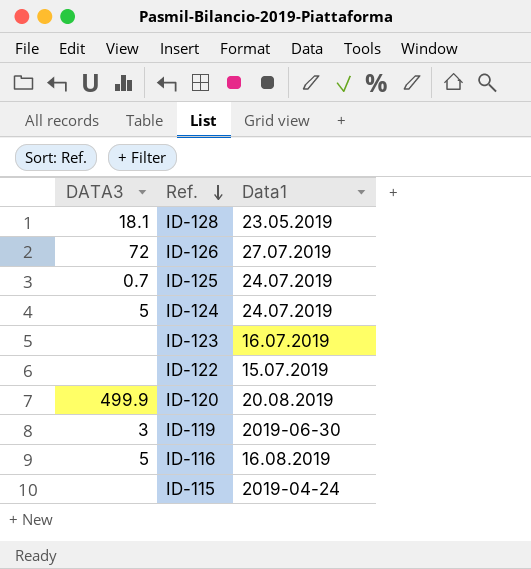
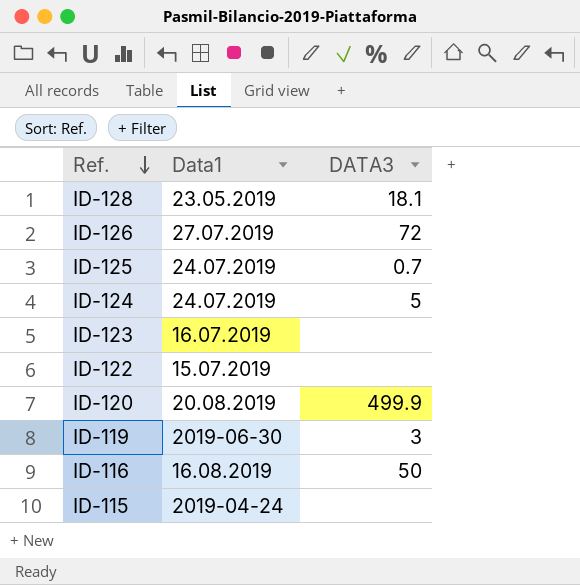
column DATA3 | position: 1 -> 3
ID-116 | DATA3: 5 -> 50

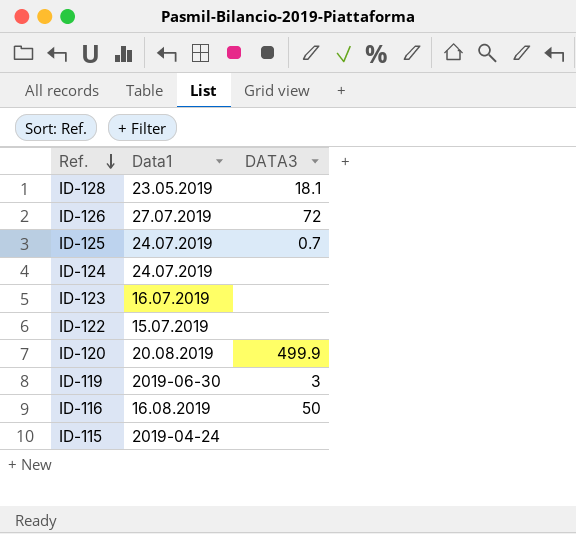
ID-124 | DATA3: 5 -> none

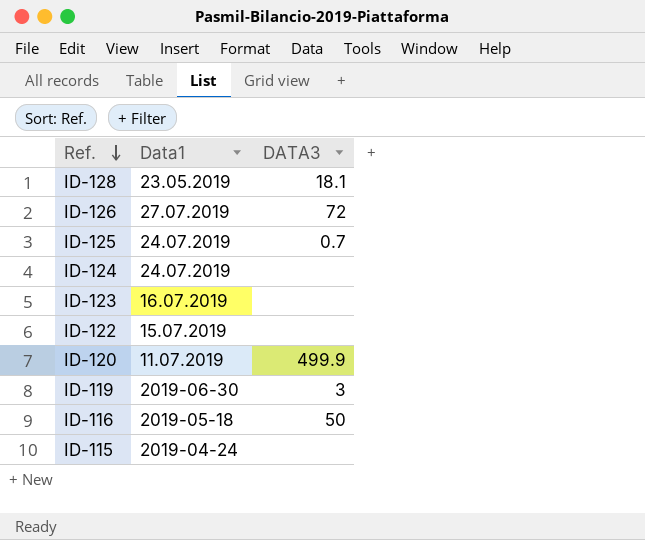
ID-120 | Data1: 20.08.2019 -> 11.07.2019
ID-116 | Data1: 16.08.2019 -> 2019-05-18

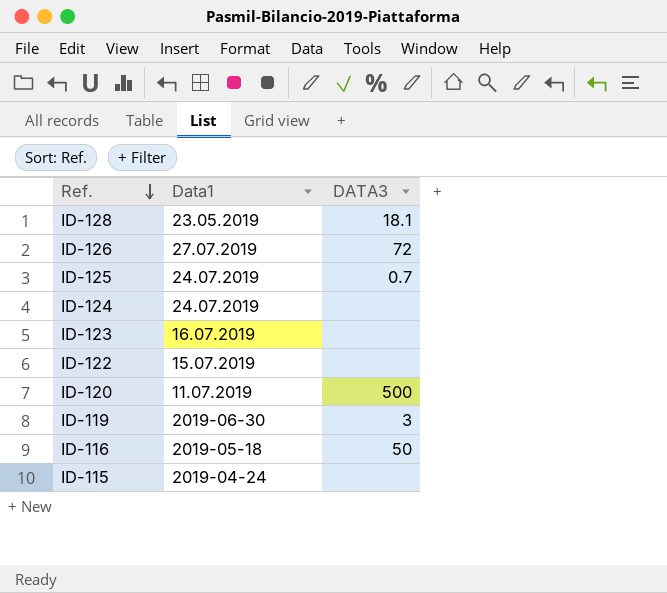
ID-120 | DATA3: 499.9 -> 500

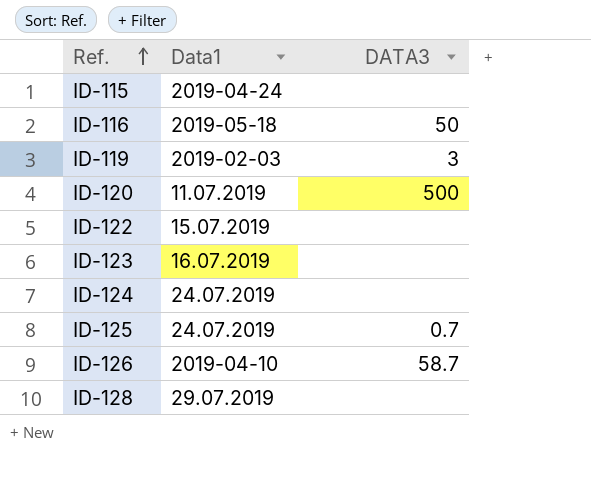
row order: Ref. descending -> Ref. ascending
ID-119 | Data1: 2019-06-30 -> 2019-02-03
ID-126 | Data1: 27.07.2019 -> 2019-04-10
ID-126 | DATA3: 72 -> 58.7
ID-128 | Data1: 23.05.2019 -> 29.07.2019
ID-128 | DATA3: 18.1 -> none

